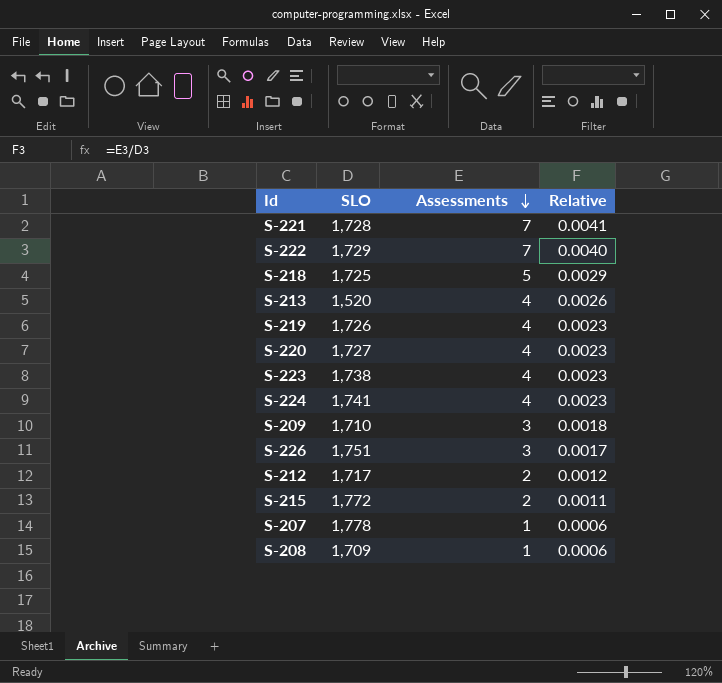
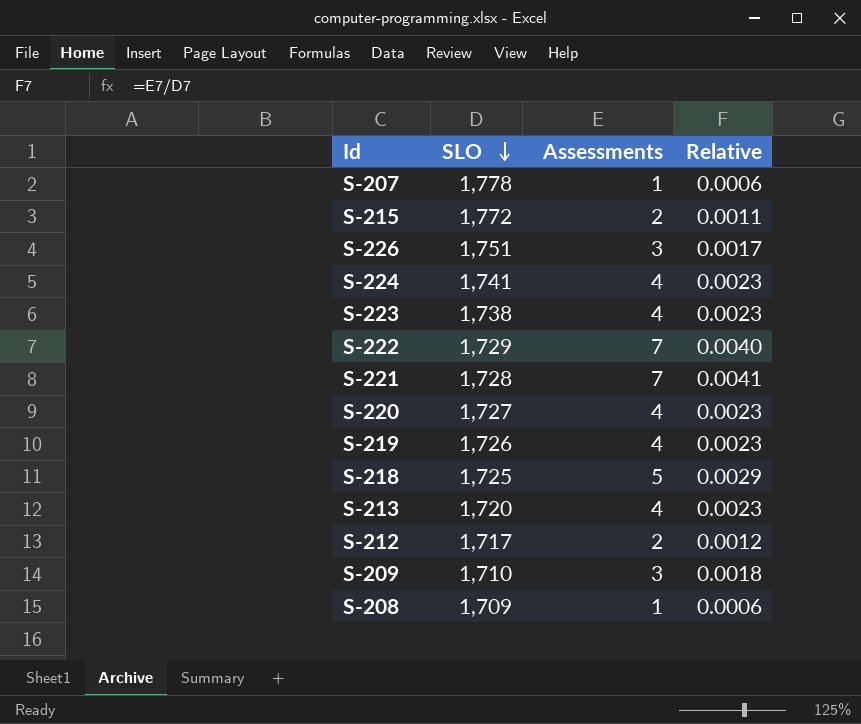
row order: Assessments descending -> SLO descending
S-213 | SLO: 1,520 -> 1,720
S-213 | Relative: 0.0026 -> 0.0023

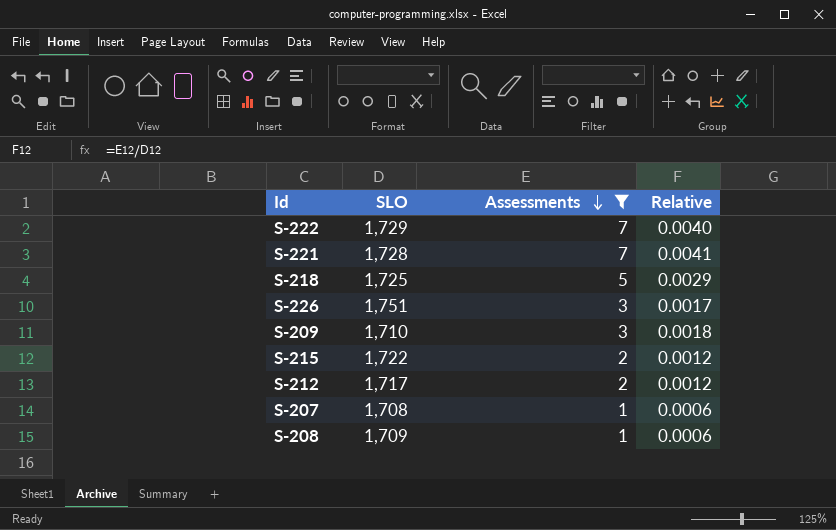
filter: none -> Assessments != 4
row order: SLO descending -> Assessments descending
S-215 | SLO: 1,772 -> 1,722
S-215 | Relative: 0.0011 -> 0.0012
S-207 | SLO: 1,778 -> 1,708

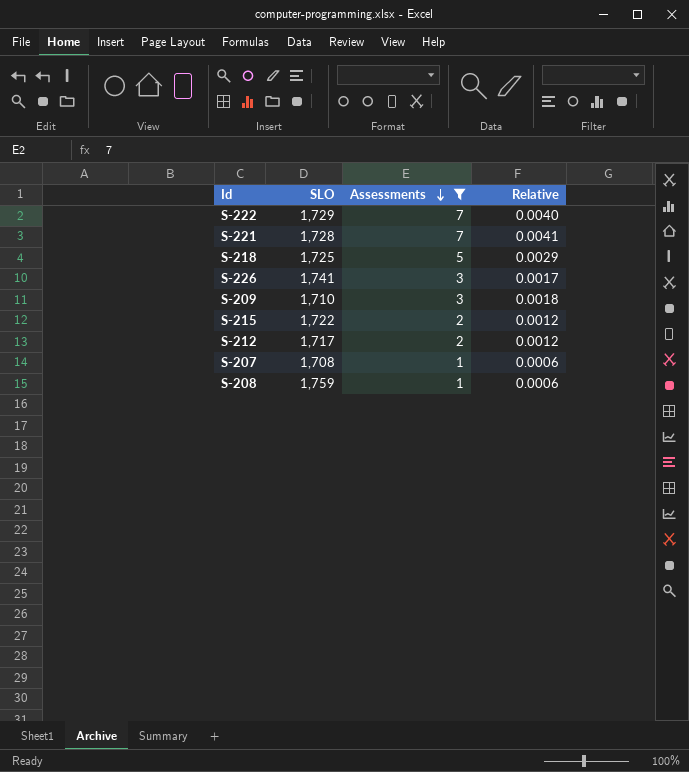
S-226 | SLO: 1,751 -> 1,741
S-208 | SLO: 1,709 -> 1,759

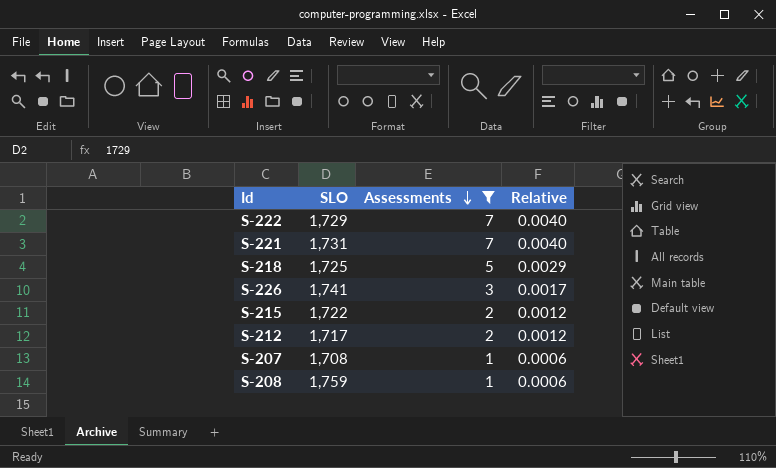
row S-209: 1,710 | 3 | 0.0018 -> none
S-221 | SLO: 1,728 -> 1,731
S-221 | Relative: 0.0041 -> 0.0040

